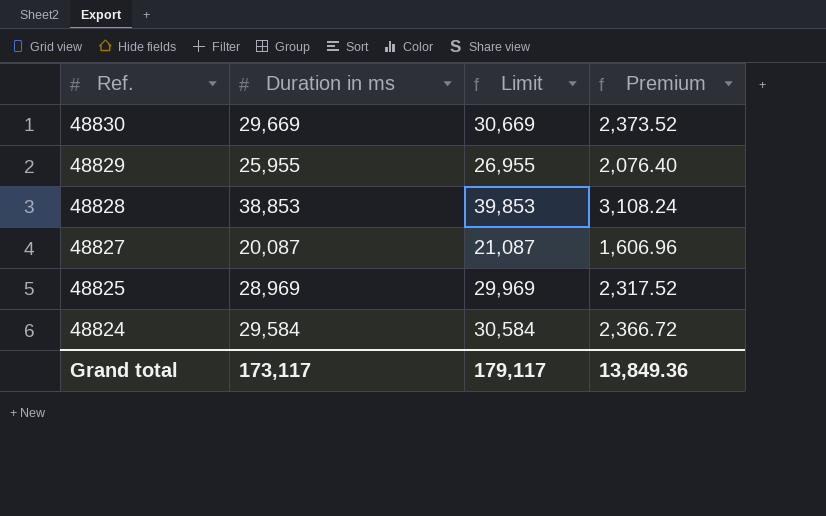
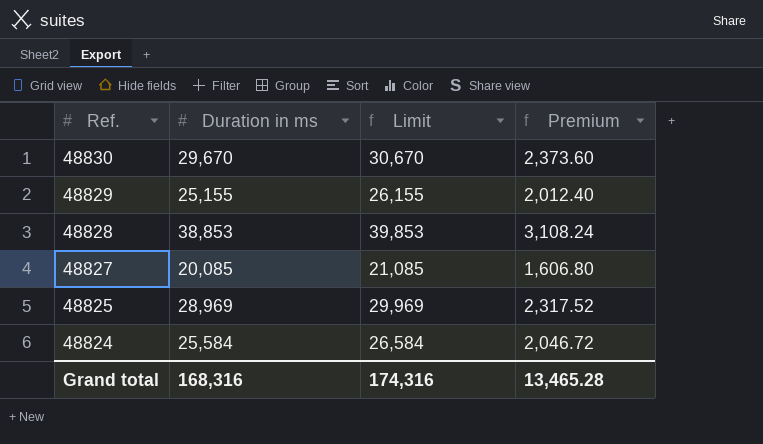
48830 | Duration in ms: 29,669 -> 29,670
48830 | Limit: 30,669 -> 30,670
48830 | Premium: 2,373.52 -> 2,373.60
48829 | Duration in ms: 25,955 -> 25,155
48829 | Limit: 26,955 -> 26,155
48829 | Premium: 2,076.40 -> 2,012.40
48827 | Duration in ms: 20,087 -> 20,085
48827 | Limit: 21,087 -> 21,085
48827 | Premium: 1,606.96 -> 1,606.80
48824 | Duration in ms: 29,584 -> 25,584
48824 | Limit: 30,584 -> 26,584
48824 | Premium: 2,366.72 -> 2,046.72
Grand total | Duration in ms: 173,117 -> 168,316
Grand total | Limit: 179,117 -> 174,316
Grand total | Premium: 13,849.36 -> 13,465.28

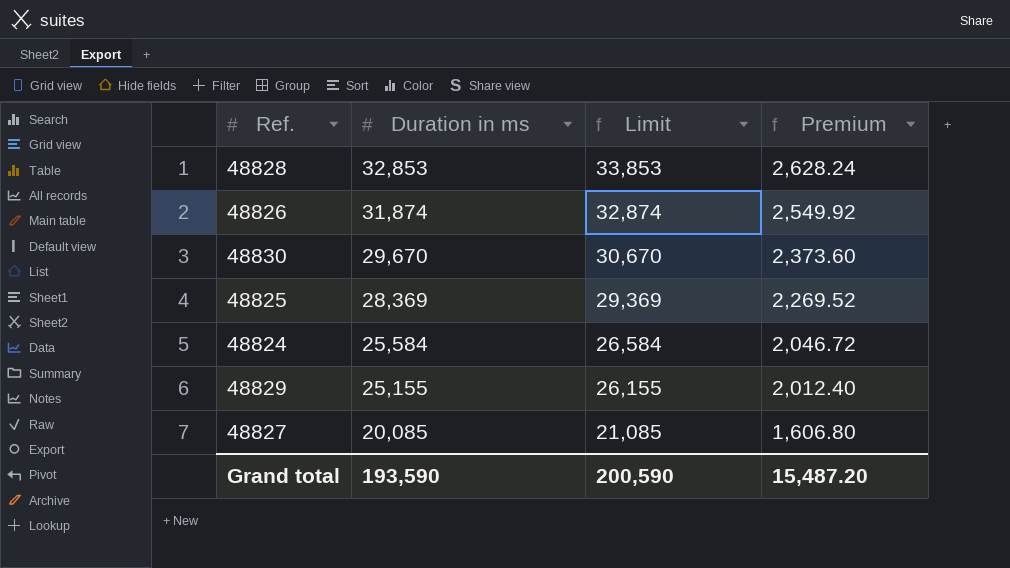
row order: Ref. descending -> Duration in ms descending
48828 | Duration in ms: 38,853 -> 32,853
48828 | Limit: 39,853 -> 33,853
48828 | Premium: 3,108.24 -> 2,628.24
row 48826: none -> 31,874 | 32,874 | 2,549.92
48825 | Duration in ms: 28,969 -> 28,369
48825 | Limit: 29,969 -> 29,369
48825 | Premium: 2,317.52 -> 2,269.52
Grand total | Duration in ms: 168,316 -> 193,590
Grand total | Limit: 174,316 -> 200,590
Grand total | Premium: 13,465.28 -> 15,487.20

